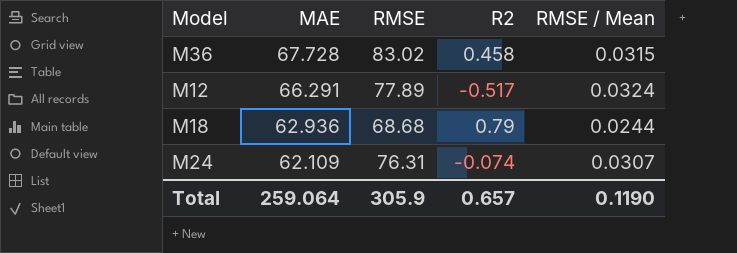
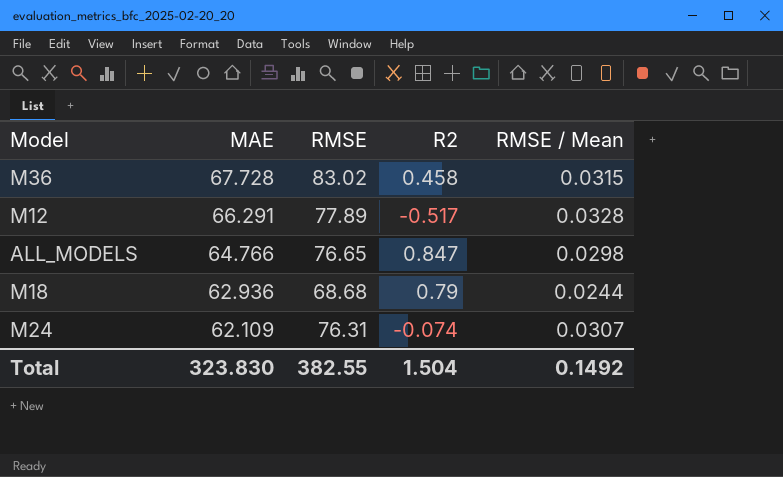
M12 | RMSE / Mean: 0.0324 -> 0.0328
row ALL_MODELS: none -> 64.766 | 76.65 | 0.847 | 0.0298
Total | MAE: 259.064 -> 323.830
Total | RMSE: 305.9 -> 382.55
Total | R2: 0.657 -> 1.504
Total | RMSE / Mean: 0.1190 -> 0.1492

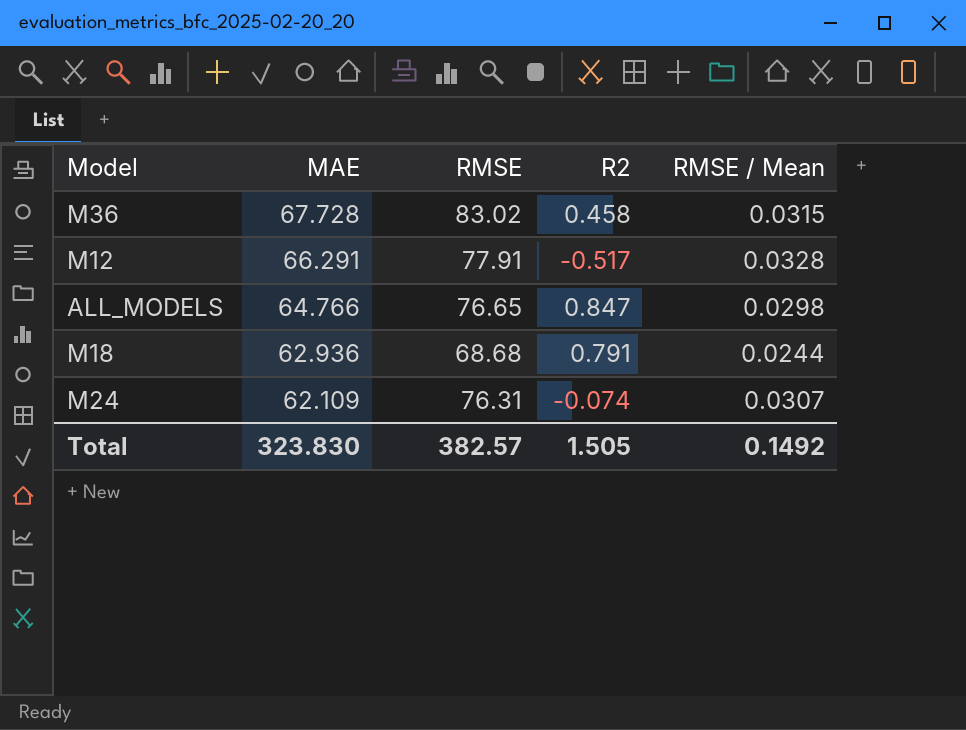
M12 | RMSE: 77.89 -> 77.91
M18 | R2: 0.79 -> 0.791
Total | RMSE: 382.55 -> 382.57
Total | R2: 1.504 -> 1.505

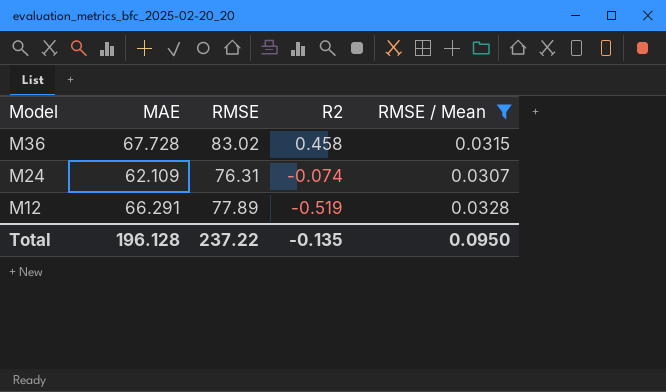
filter: none -> RMSE / Mean >= 0.0307
row order: MAE descending -> Model descending
M12 | RMSE: 77.91 -> 77.89
M12 | R2: -0.517 -> -0.519
Total | MAE: 323.830 -> 196.128
Total | RMSE: 382.57 -> 237.22
Total | R2: 1.505 -> -0.135
Total | RMSE / Mean: 0.1492 -> 0.0950

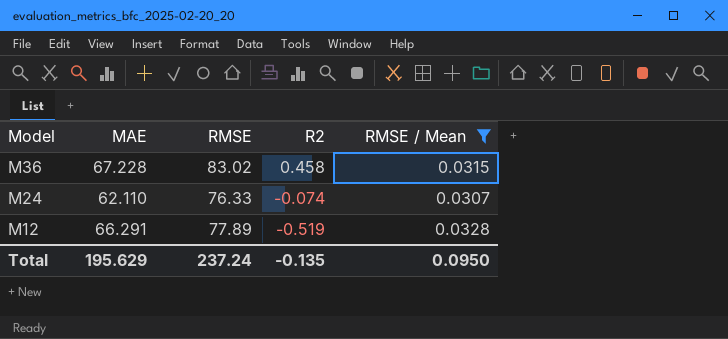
M36 | MAE: 67.728 -> 67.228
M24 | MAE: 62.109 -> 62.110
M24 | RMSE: 76.31 -> 76.33
Total | MAE: 196.128 -> 195.629
Total | RMSE: 237.22 -> 237.24

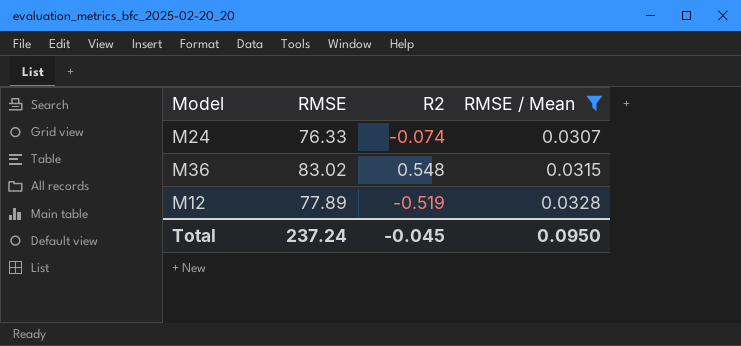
row order: Model descending -> RMSE / Mean ascending
column MAE | position: 2 -> none
M36 | R2: 0.458 -> 0.548
Total | R2: -0.135 -> -0.045

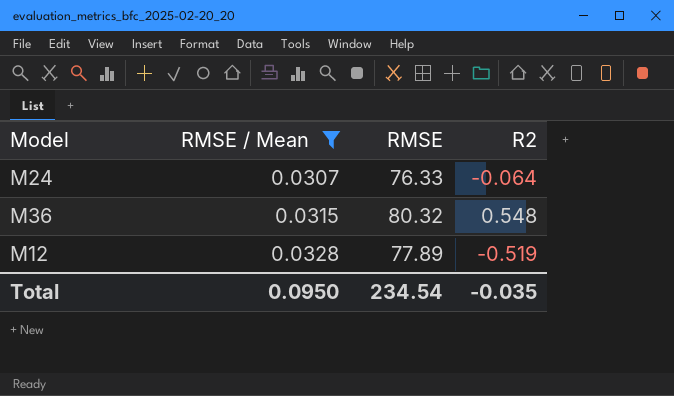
column RMSE / Mean | position: 4 -> 2
M24 | R2: -0.074 -> -0.064
M36 | RMSE: 83.02 -> 80.32
Total | RMSE: 237.24 -> 234.54
Total | R2: -0.045 -> -0.035

